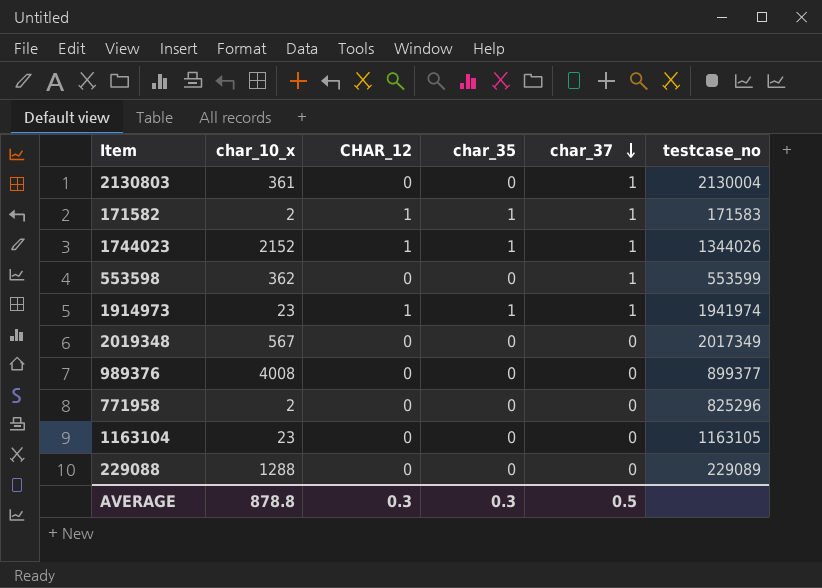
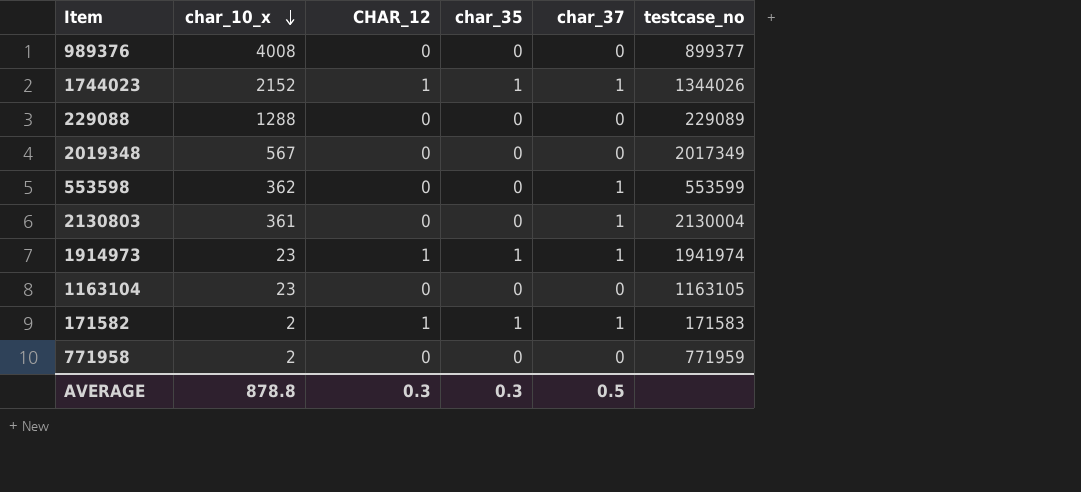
row order: char_37 descending -> char_10_x descending
771958 | testcase_no: 825296 -> 771959

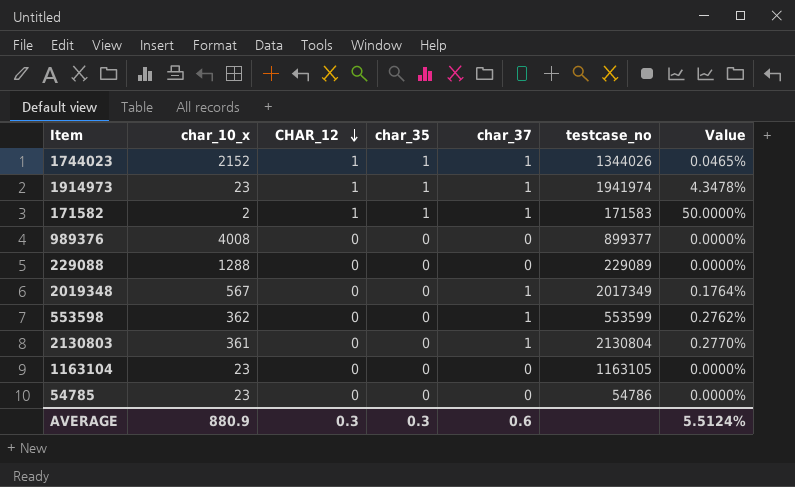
row order: char_10_x descending -> CHAR_12 descending
column Value | formula: none -> [char_37] / [char_10_x]
row 771958: 2 | 0 | 0 | 0 | 771959 -> none
2019348 | char_37: 0 -> 1
2130803 | testcase_no: 2130004 -> 2130804
row 54785: none -> 23 | 0 | 0 | 0 | 54786 | 0.0000%
AVERAGE | char_10_x: 878.8 -> 880.9
AVERAGE | char_37: 0.5 -> 0.6

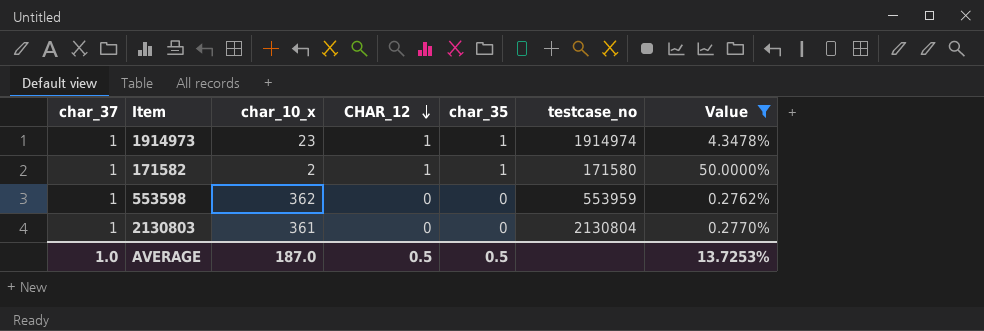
filter: none -> Value >= 0.2762%
column char_37 | position: 5 -> 1
1914973 | testcase_no: 1941974 -> 1914974
171582 | testcase_no: 171583 -> 171580
553598 | testcase_no: 553599 -> 553959
AVERAGE | char_37: 0.6 -> 1.0
AVERAGE | char_10_x: 880.9 -> 187.0
AVERAGE | CHAR_12: 0.3 -> 0.5
AVERAGE | char_35: 0.3 -> 0.5
AVERAGE | Value: 5.5124% -> 13.7253%

